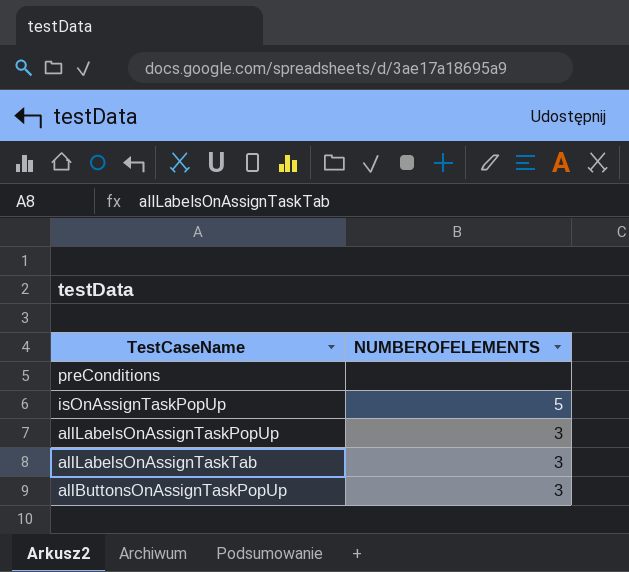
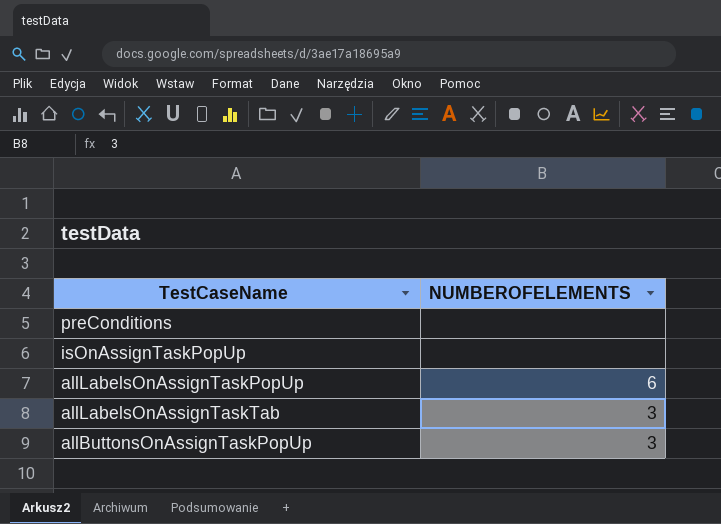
isOnAssignTaskPopUp | NUMBEROFELEMENTS: 5 -> none
allLabelsOnAssignTaskPopUp | NUMBEROFELEMENTS: 3 -> 6

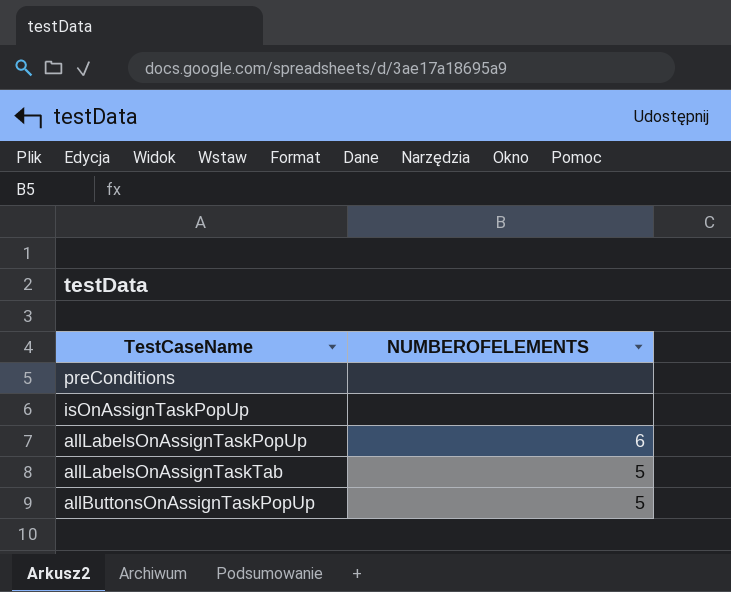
allLabelsOnAssignTaskTab | NUMBEROFELEMENTS: 3 -> 5
allButtonsOnAssignTaskPopUp | NUMBEROFELEMENTS: 3 -> 5

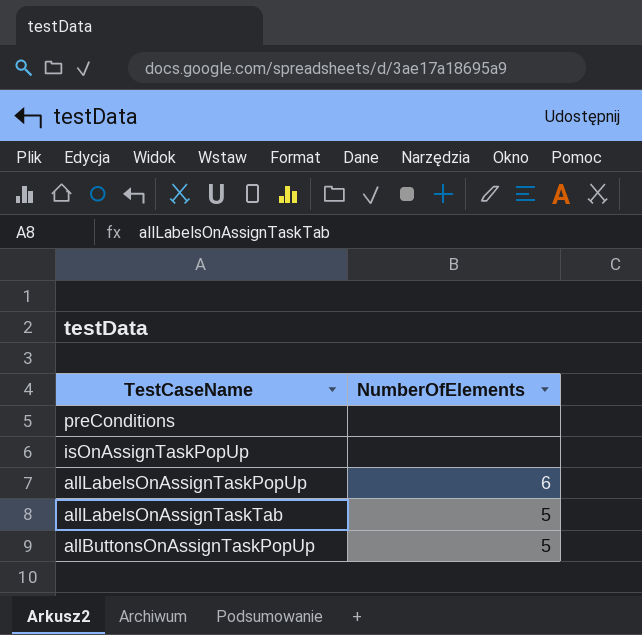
column name: NUMBEROFELEMENTS -> NumberOfElements

